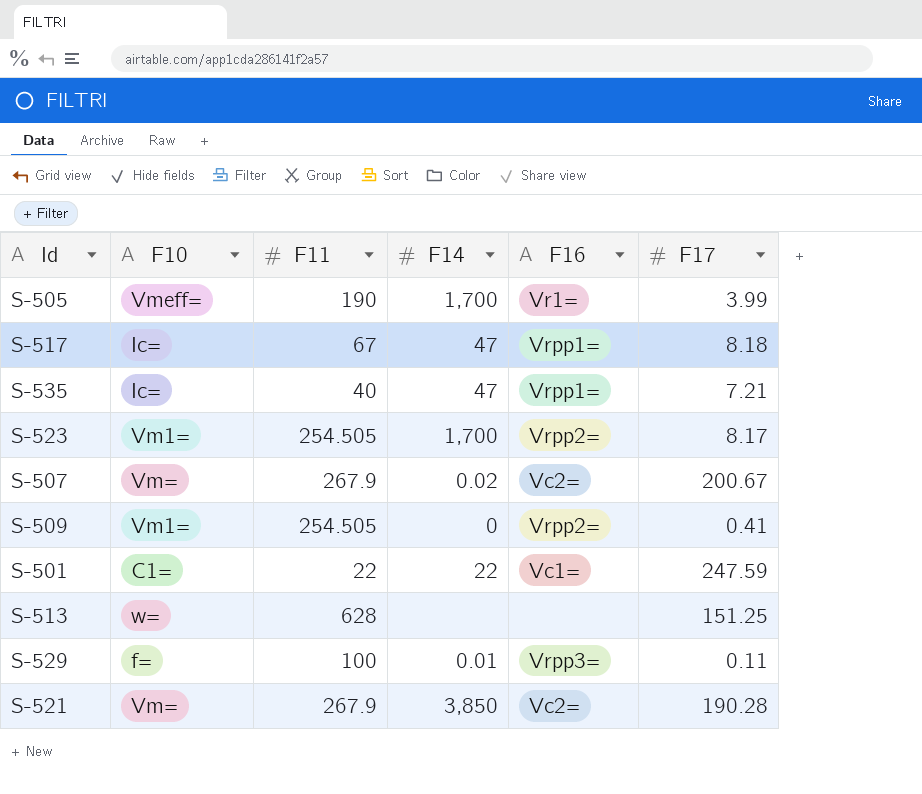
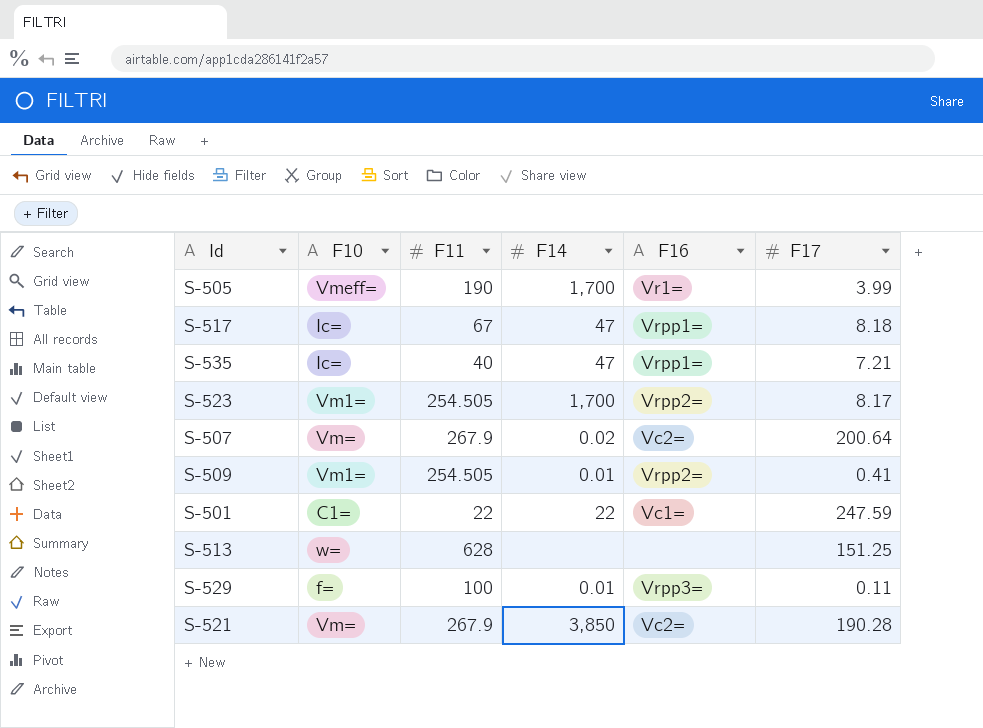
S-507 | F17: 200.67 -> 200.64
S-509 | F14: 0 -> 0.01

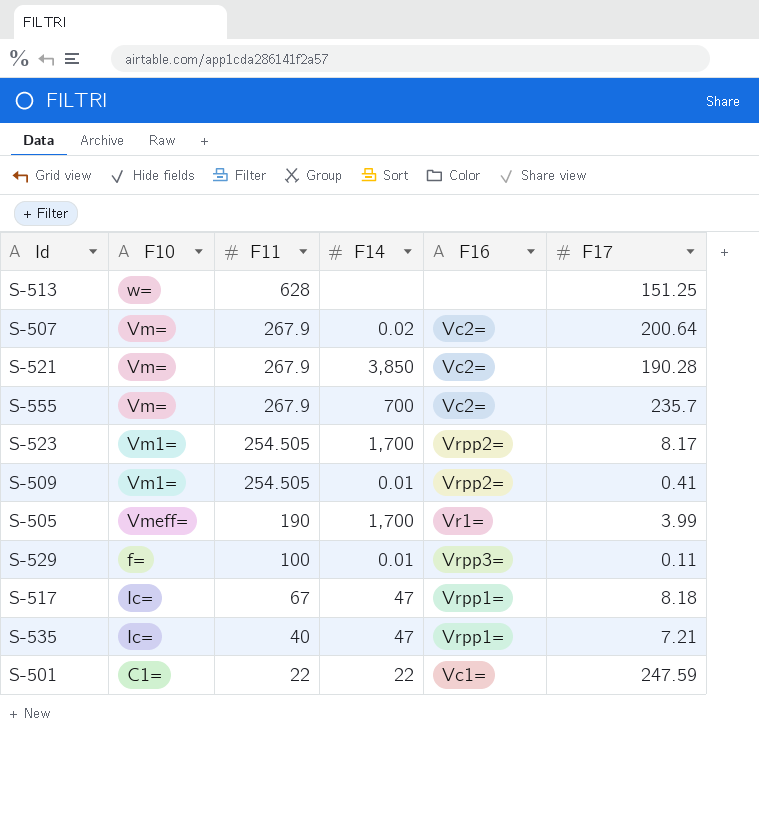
row order: none -> F11 descending
row S-555: none -> Vm= | 267.9 | 700 | Vc2= | 235.7

